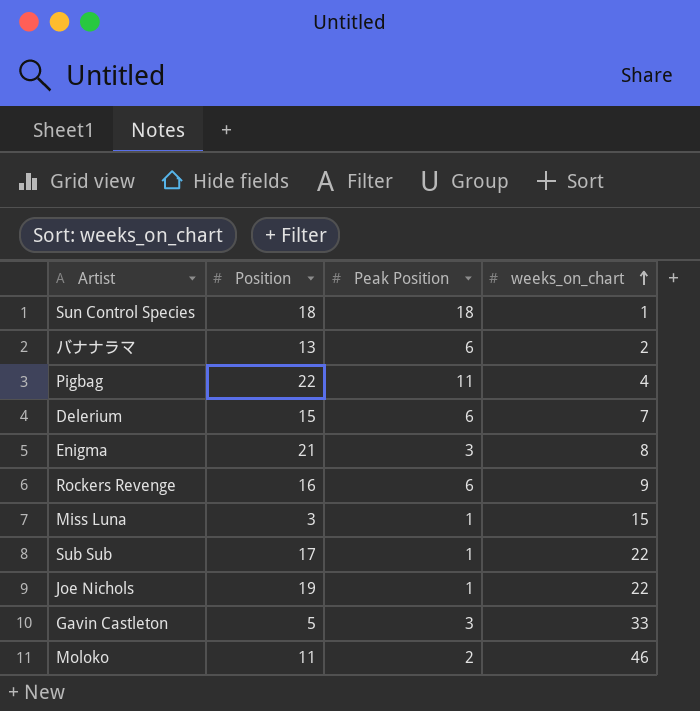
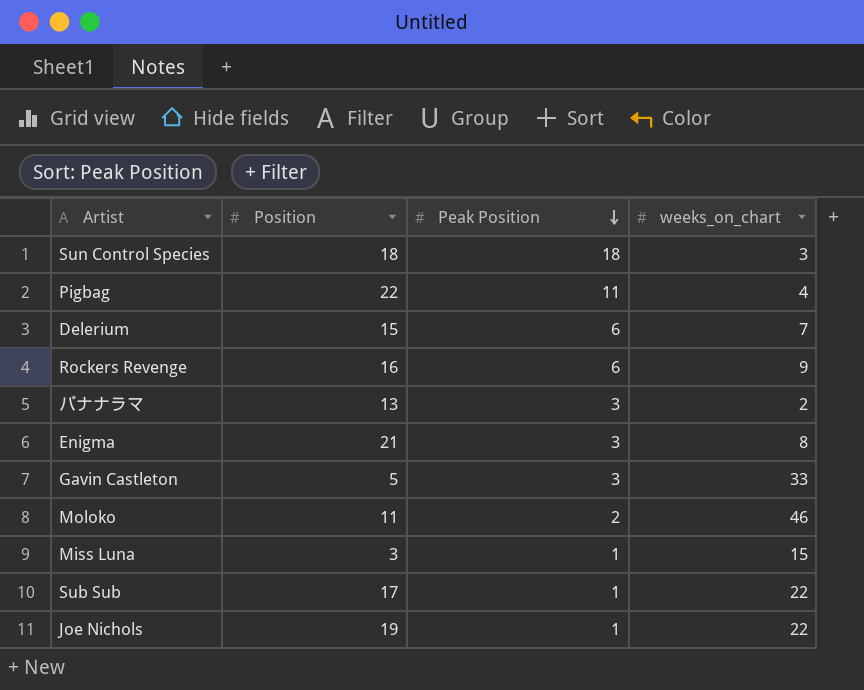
row order: weeks_on_chart ascending -> Peak Position descending
Sun Control Species | weeks_on_chart: 1 -> 3
バナナラマ | Peak Position: 6 -> 3

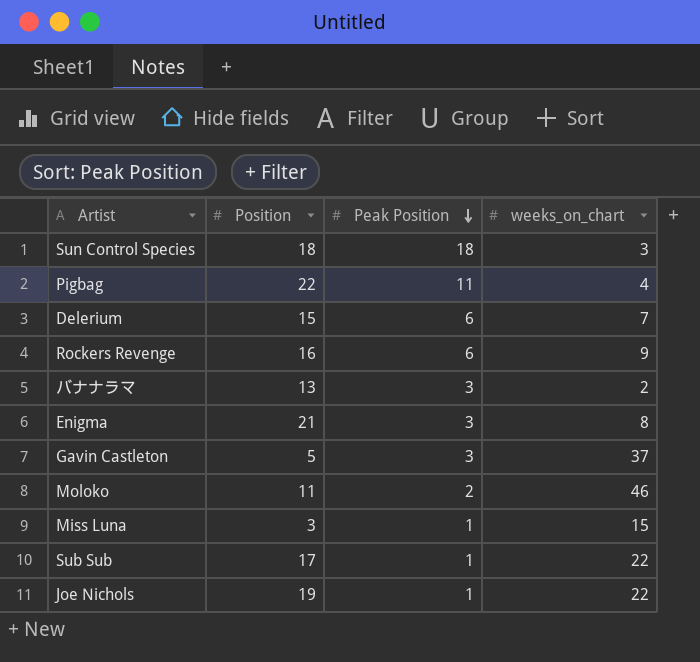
Gavin Castleton | weeks_on_chart: 33 -> 37

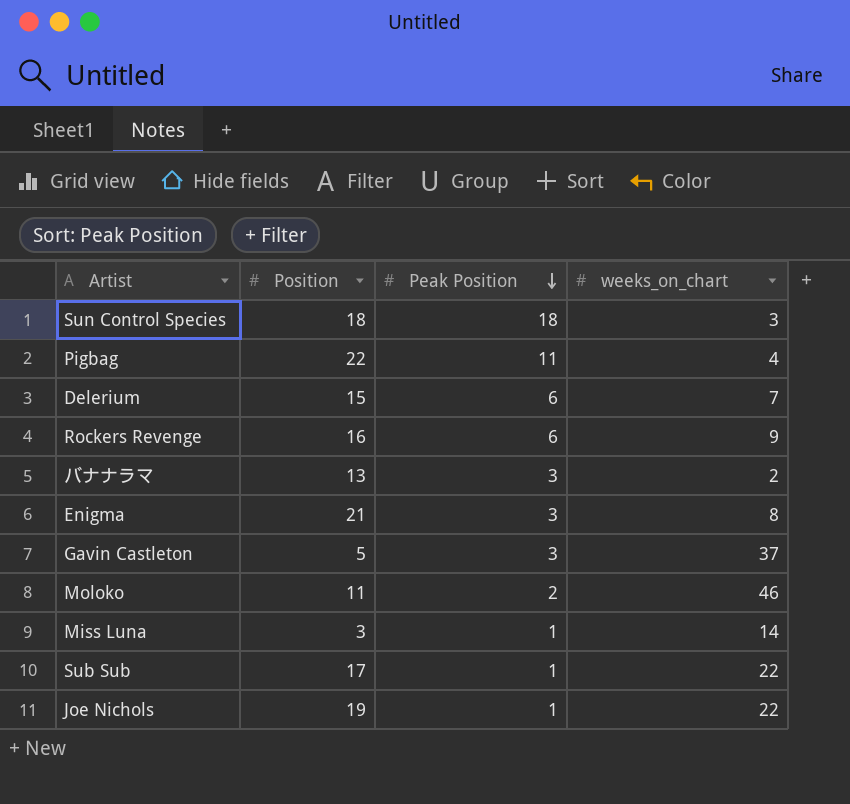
Miss Luna | weeks_on_chart: 15 -> 14

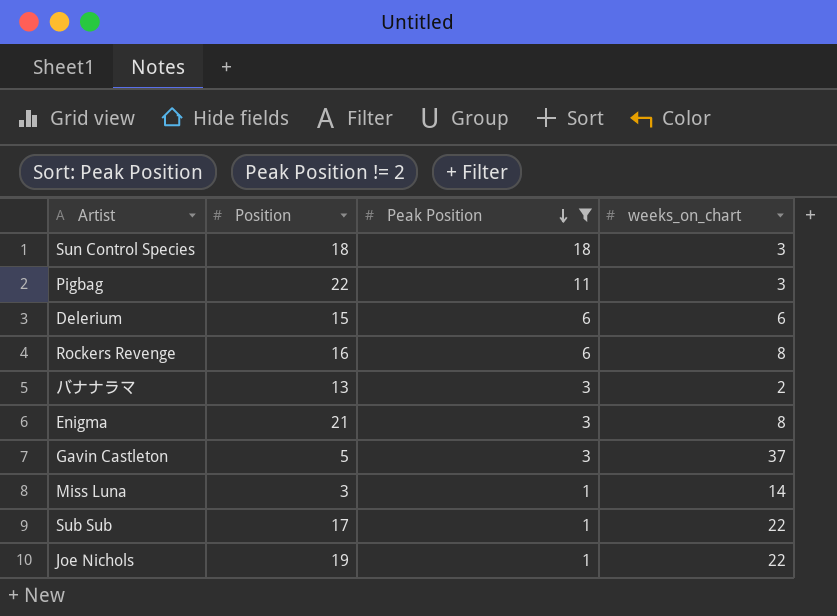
filter: none -> Peak Position != 2
Pigbag | weeks_on_chart: 4 -> 3
Delerium | weeks_on_chart: 7 -> 6
Rockers Revenge | weeks_on_chart: 9 -> 8

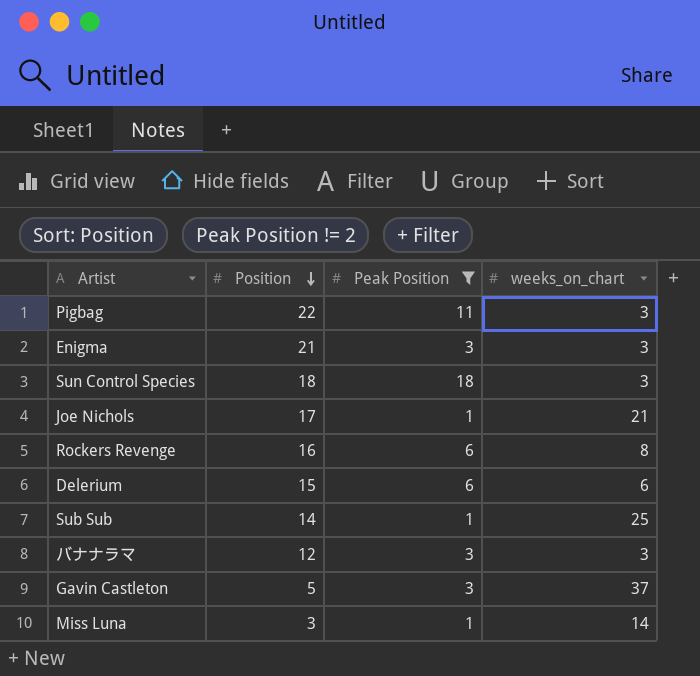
row order: Peak Position descending -> Position descending
Enigma | weeks_on_chart: 8 -> 3
Joe Nichols | Position: 19 -> 17
Joe Nichols | weeks_on_chart: 22 -> 21
Sub Sub | Position: 17 -> 14
Sub Sub | weeks_on_chart: 22 -> 25
バナナラマ | Position: 13 -> 12
バナナラマ | weeks_on_chart: 2 -> 3

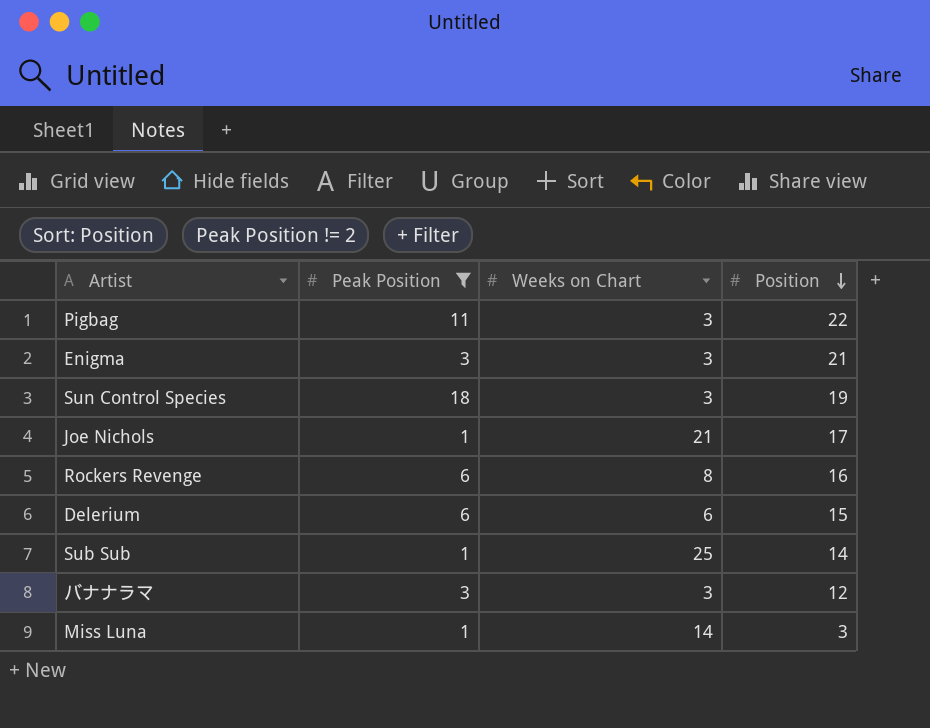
column name: weeks_on_chart -> Weeks on Chart
column Position | position: 2 -> 4
row Gavin Castleton: 5 | 3 | 37 -> none
Sun Control Species | Position: 18 -> 19

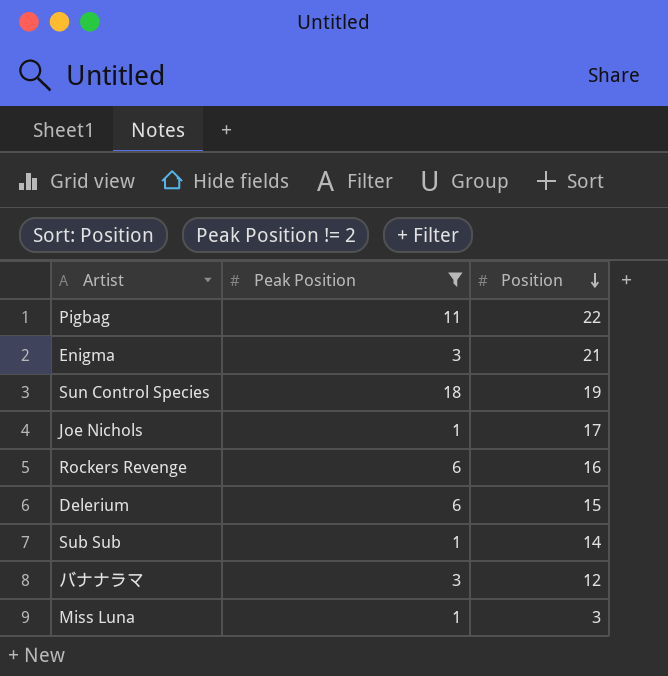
column Weeks on Chart | position: 3 -> none

